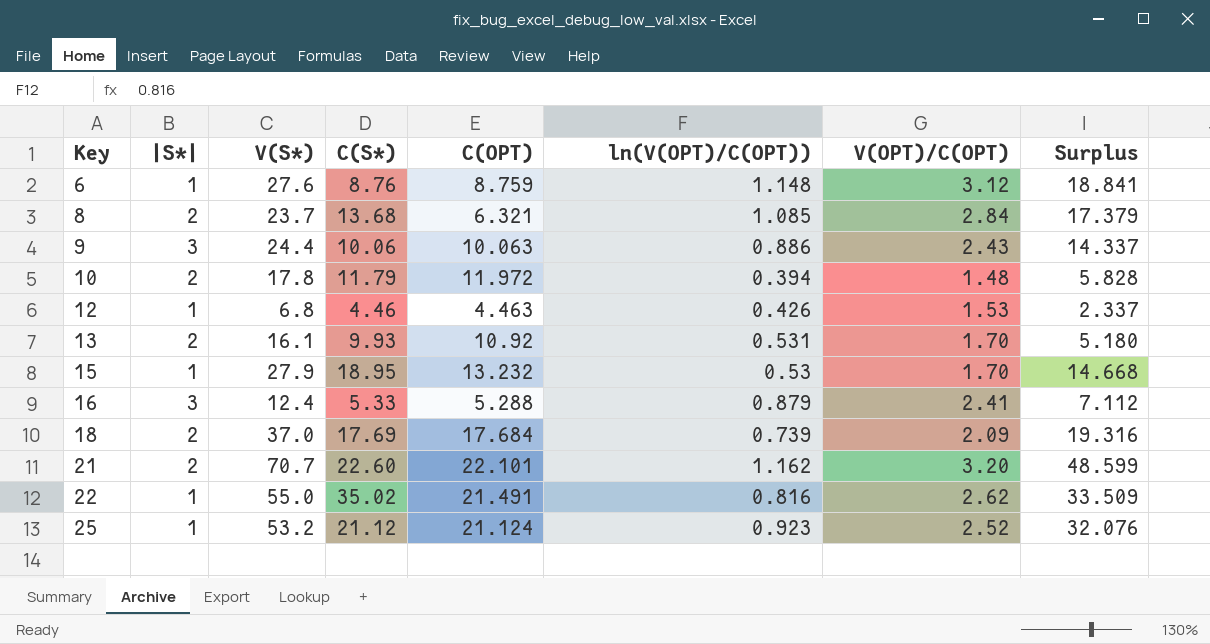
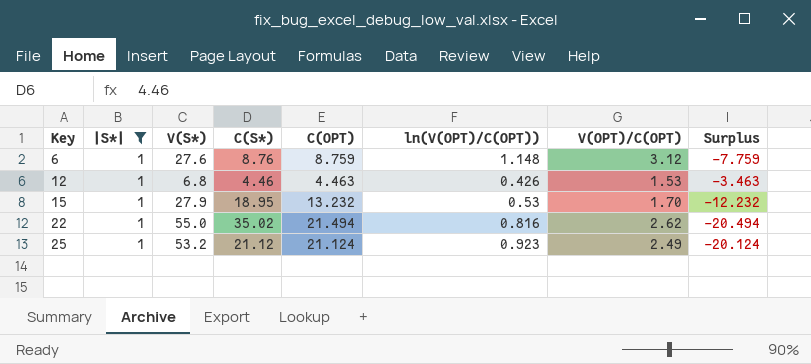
filter: none -> |S*| = 1
column Surplus | formula: [V(S*)] - [C(OPT)] -> [|S*|] - [C(OPT)]
22 | C(OPT): 21.491 -> 21.494
25 | V(OPT)/C(OPT): 2.52 -> 2.49

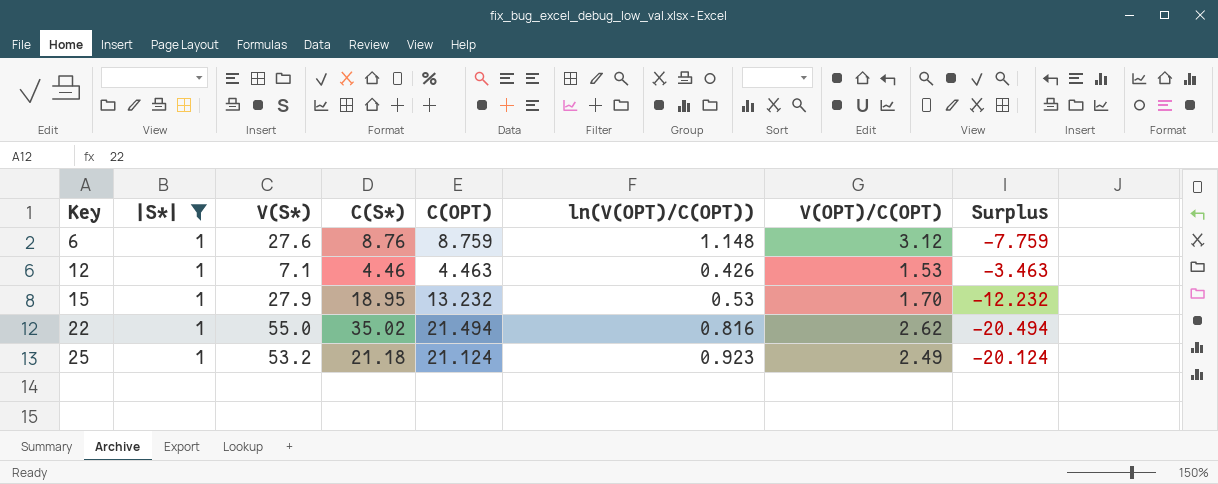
12 | V(S*): 6.8 -> 7.1
25 | C(S*): 21.12 -> 21.18

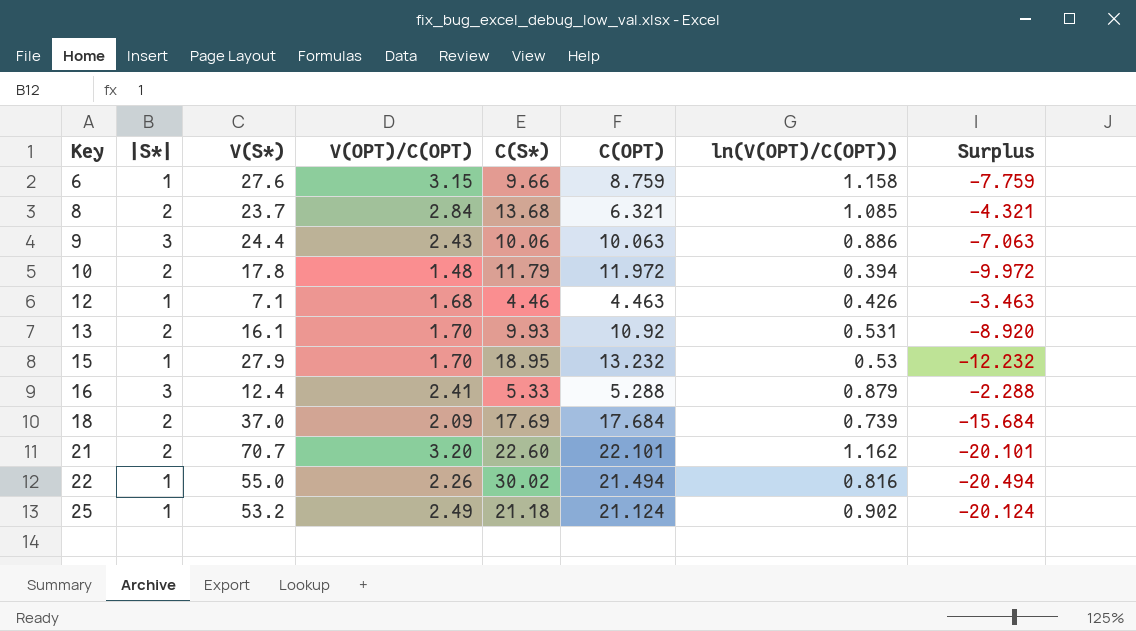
filter: |S*| = 1 -> none
column V(OPT)/C(OPT) | position: 7 -> 4
6 | V(OPT)/C(OPT): 3.12 -> 3.15
6 | C(S*): 8.76 -> 9.66
6 | ln(V(OPT)/C(OPT)): 1.148 -> 1.158
12 | V(OPT)/C(OPT): 1.53 -> 1.68
22 | V(OPT)/C(OPT): 2.62 -> 2.26
22 | C(S*): 35.02 -> 30.02
25 | ln(V(OPT)/C(OPT)): 0.923 -> 0.902

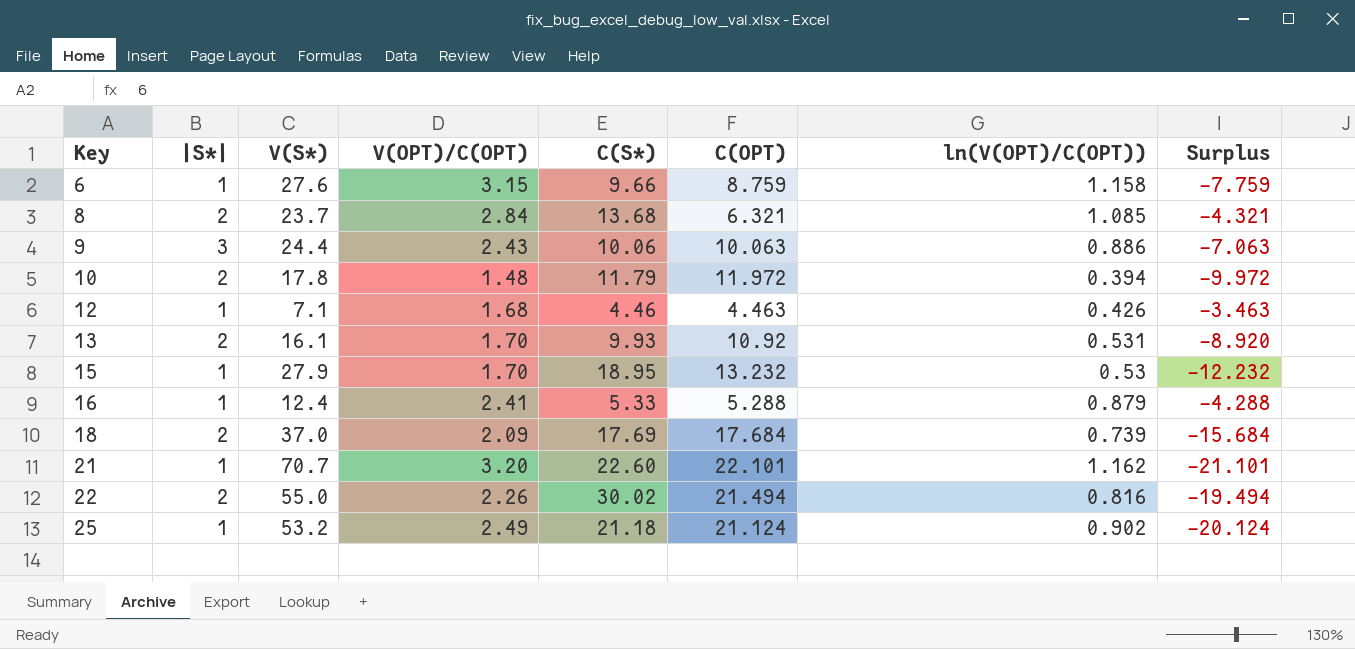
16 | |S*|: 3 -> 1
16 | Surplus: -2.288 -> -4.288
21 | |S*|: 2 -> 1
21 | Surplus: -20.101 -> -21.101
22 | |S*|: 1 -> 2
22 | Surplus: -20.494 -> -19.494

